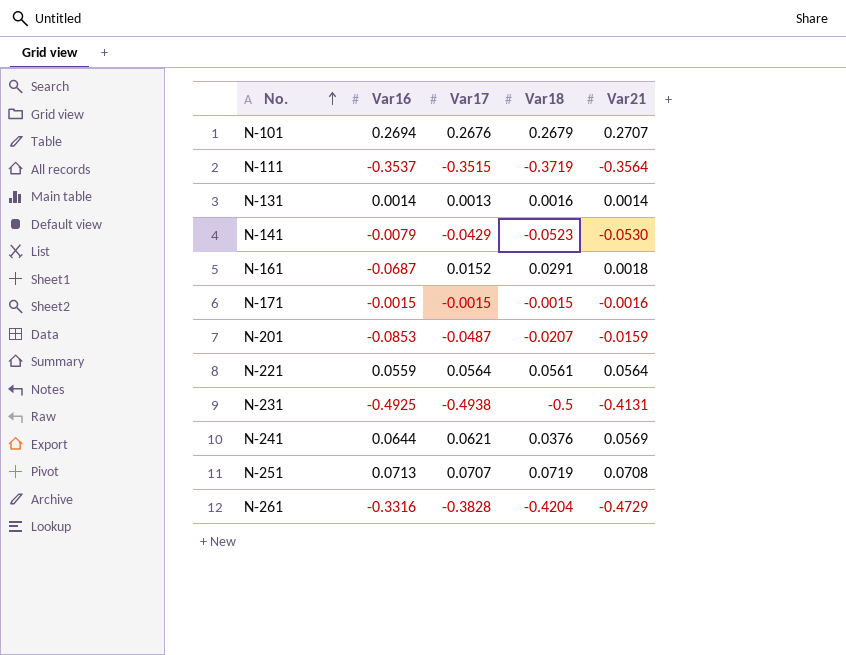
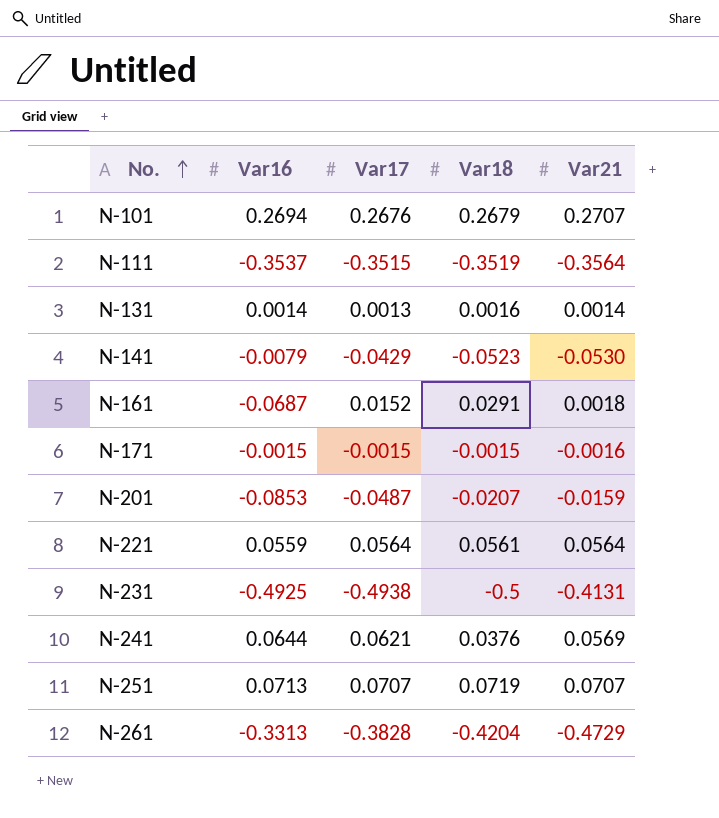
N-111 | Var18: -0.3719 -> -0.3519
N-251 | Var21: 0.0708 -> 0.0707
N-261 | Var16: -0.3316 -> -0.3313

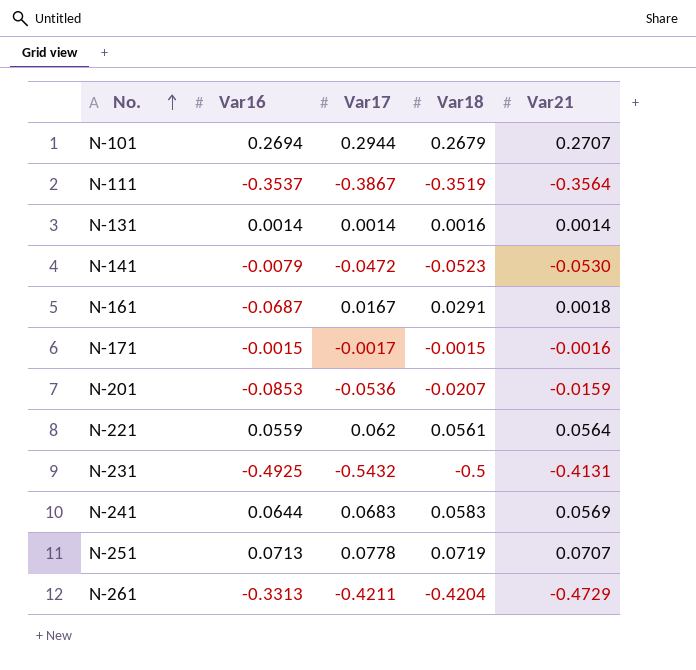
N-101 | Var17: 0.2676 -> 0.2944
N-111 | Var17: -0.3515 -> -0.3867
N-131 | Var17: 0.0013 -> 0.0014
N-141 | Var17: -0.0429 -> -0.0472
N-161 | Var17: 0.0152 -> 0.0167
N-171 | Var17: -0.0015 -> -0.0017
N-201 | Var17: -0.0487 -> -0.0536
N-221 | Var17: 0.0564 -> 0.062
N-231 | Var17: -0.4938 -> -0.5432
N-241 | Var17: 0.0621 -> 0.0683
N-241 | Var18: 0.0376 -> 0.0583
N-251 | Var17: 0.0707 -> 0.0778
N-261 | Var17: -0.3828 -> -0.4211

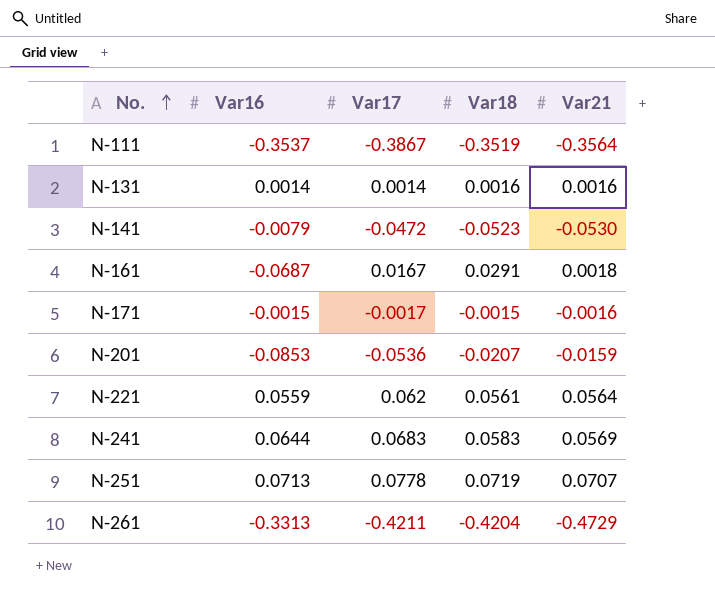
row N-101: 0.2694 | 0.2944 | 0.2679 | 0.2707 -> none
row N-231: -0.4925 | -0.5432 | -0.5 | -0.4131 -> none
N-131 | Var21: 0.0014 -> 0.0016

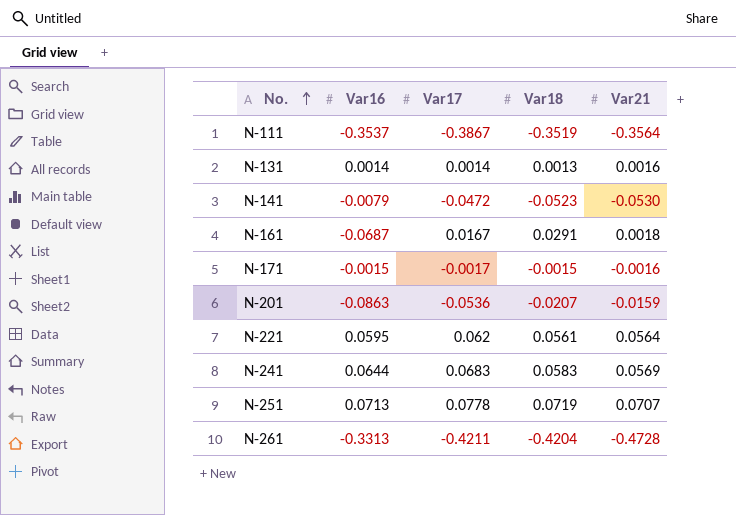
N-131 | Var18: 0.0016 -> 0.0013
N-201 | Var16: -0.0853 -> -0.0863
N-221 | Var16: 0.0559 -> 0.0595
N-261 | Var21: -0.4729 -> -0.4728

